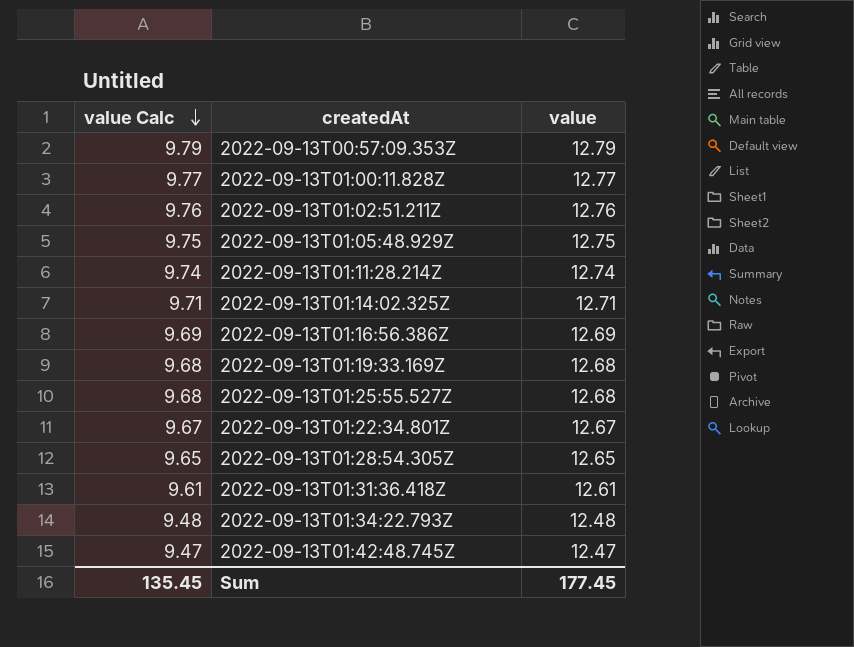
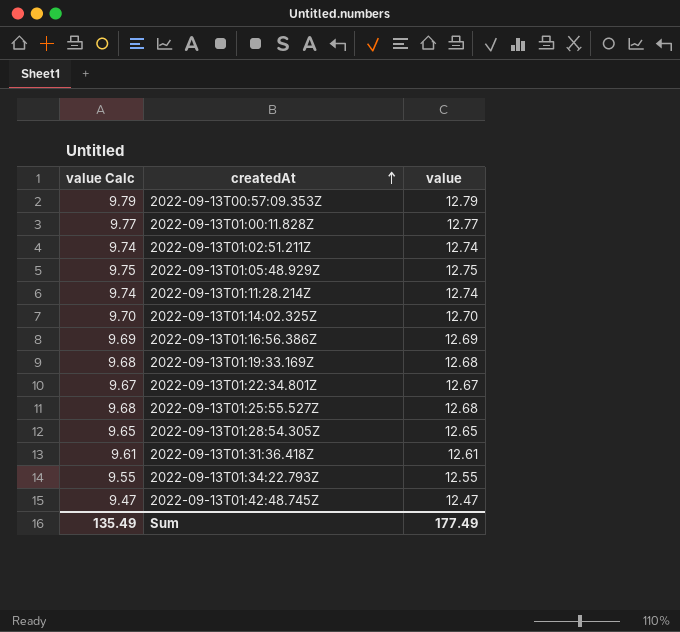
row order: value Calc descending -> createdAt ascending
2022-09-13T01:02:51.211Z | value Calc: 9.76 -> 9.74
2022-09-13T01:02:51.211Z | value: 12.76 -> 12.74
2022-09-13T01:14:02.325Z | value Calc: 9.71 -> 9.70
2022-09-13T01:14:02.325Z | value: 12.71 -> 12.70
2022-09-13T01:34:22.793Z | value Calc: 9.48 -> 9.55
2022-09-13T01:34:22.793Z | value: 12.48 -> 12.55
Sum | value Calc: 135.45 -> 135.49
Sum | value: 177.45 -> 177.49

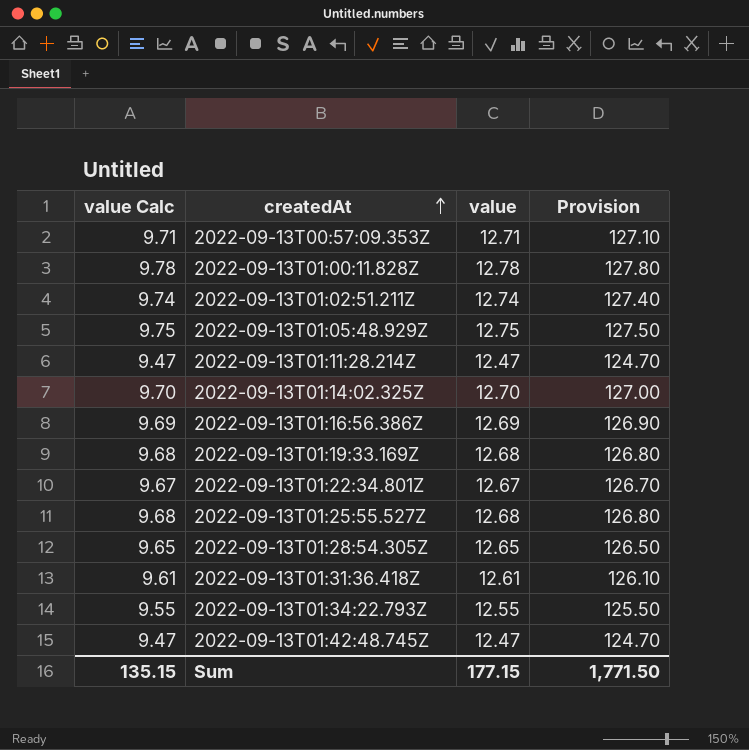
column Provision | formula: none -> [value] * 10
2022-09-13T00:57:09.353Z | value Calc: 9.79 -> 9.71
2022-09-13T00:57:09.353Z | value: 12.79 -> 12.71
2022-09-13T01:00:11.828Z | value Calc: 9.77 -> 9.78
2022-09-13T01:00:11.828Z | value: 12.77 -> 12.78
2022-09-13T01:11:28.214Z | value Calc: 9.74 -> 9.47
2022-09-13T01:11:28.214Z | value: 12.74 -> 12.47
Sum | value Calc: 135.49 -> 135.15
Sum | value: 177.49 -> 177.15

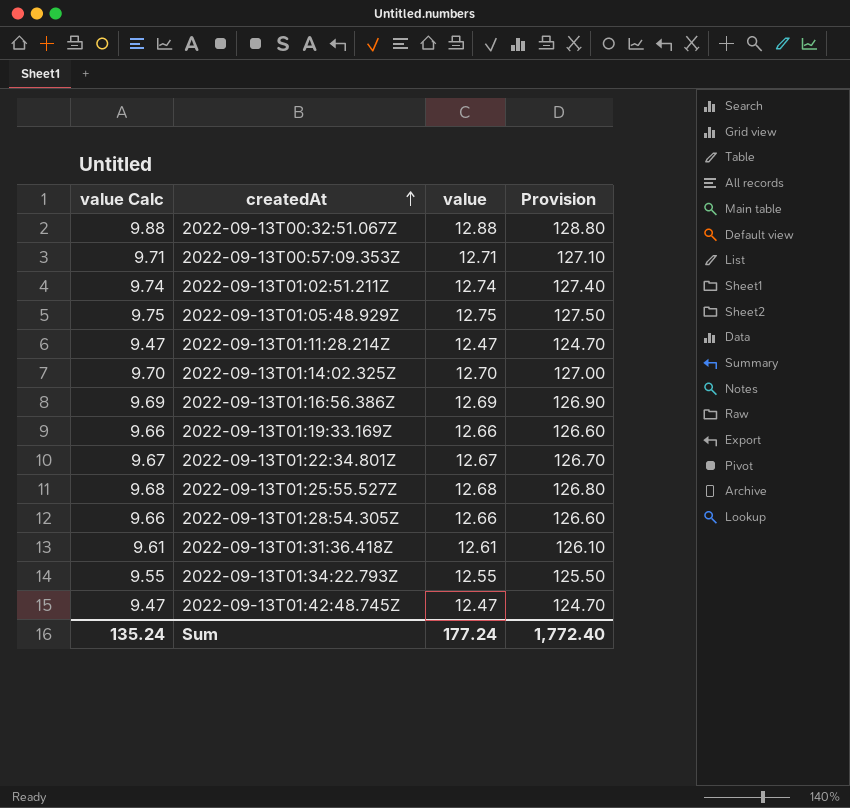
row 2022-09-13T01:00:11.828Z: 9.78 | 12.78 | 127.80 -> none
row 2022-09-13T00:32:51.067Z: none -> 9.88 | 12.88 | 128.80
2022-09-13T01:19:33.169Z | value Calc: 9.68 -> 9.66
2022-09-13T01:19:33.169Z | value: 12.68 -> 12.66
2022-09-13T01:19:33.169Z | Provision: 126.80 -> 126.60
2022-09-13T01:28:54.305Z | value Calc: 9.65 -> 9.66
2022-09-13T01:28:54.305Z | value: 12.65 -> 12.66
2022-09-13T01:28:54.305Z | Provision: 126.50 -> 126.60
Sum | value Calc: 135.15 -> 135.24
Sum | value: 177.15 -> 177.24
Sum | Provision: 1,771.50 -> 1,772.40

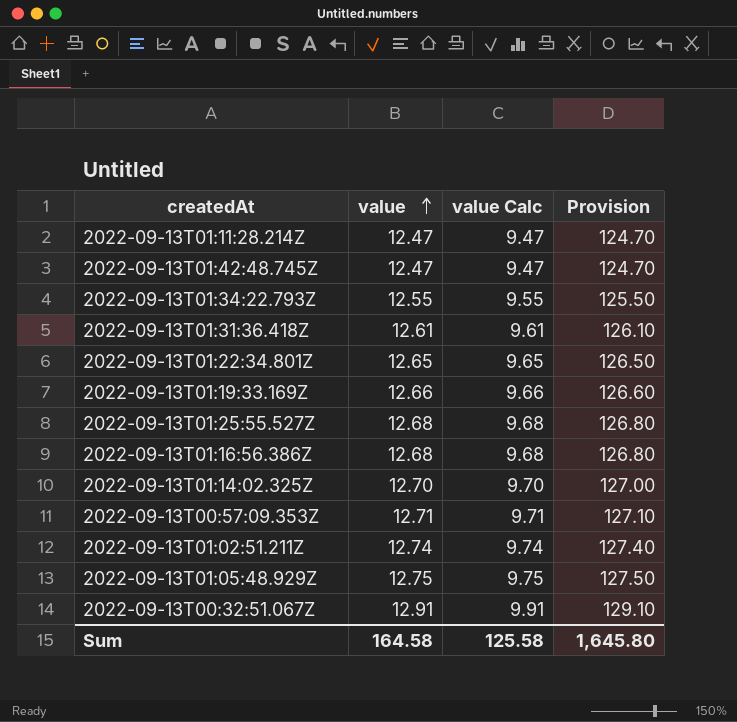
row order: createdAt ascending -> value ascending
column value Calc | position: 1 -> 3
row 2022-09-13T01:28:54.305Z: 9.66 | 12.66 | 126.60 -> none
2022-09-13T01:22:34.801Z | value: 12.67 -> 12.65
2022-09-13T01:22:34.801Z | value Calc: 9.67 -> 9.65
2022-09-13T01:22:34.801Z | Provision: 126.70 -> 126.50
2022-09-13T01:16:56.386Z | value: 12.69 -> 12.68
2022-09-13T01:16:56.386Z | value Calc: 9.69 -> 9.68
2022-09-13T01:16:56.386Z | Provision: 126.90 -> 126.80
2022-09-13T00:32:51.067Z | value: 12.88 -> 12.91
2022-09-13T00:32:51.067Z | value Calc: 9.88 -> 9.91
2022-09-13T00:32:51.067Z | Provision: 128.80 -> 129.10
Sum | value: 177.24 -> 164.58
Sum | value Calc: 135.24 -> 125.58
Sum | Provision: 1,772.40 -> 1,645.80

